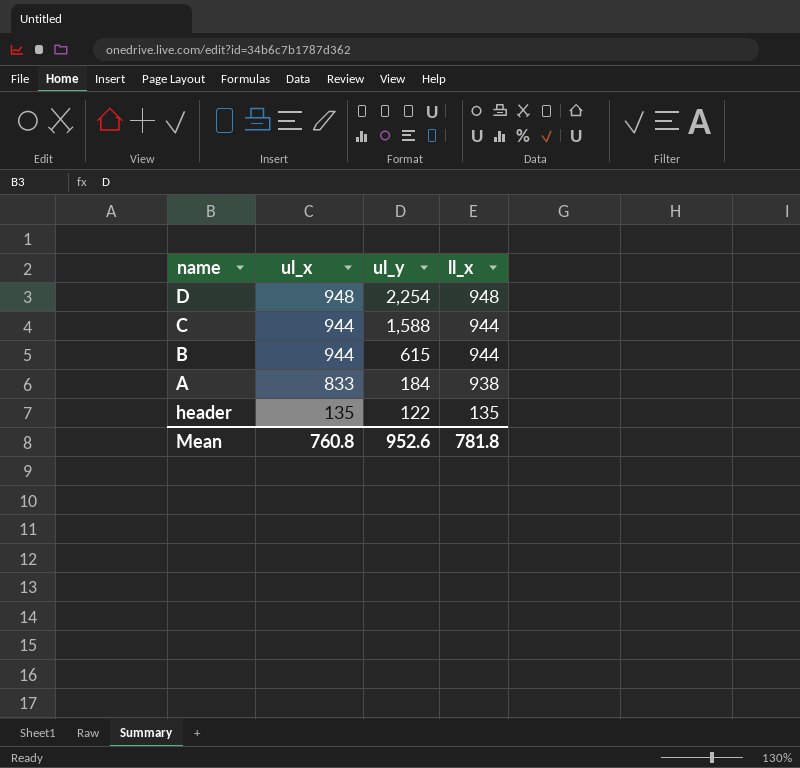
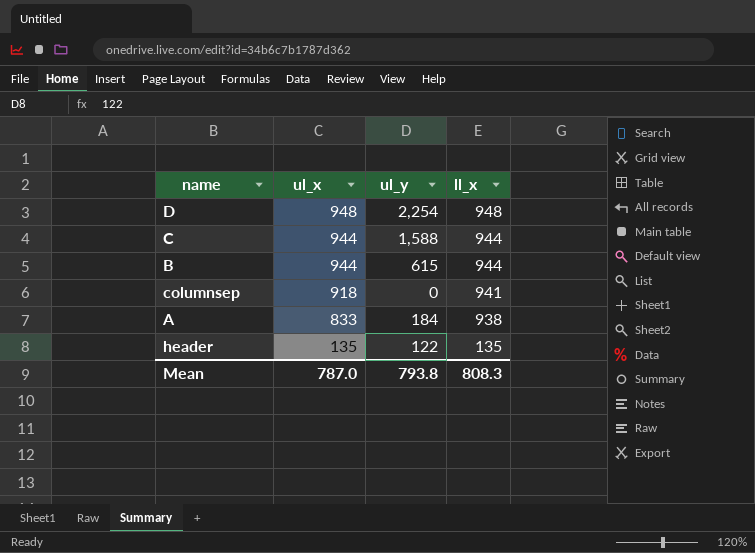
row columnsep: none -> 918 | 0 | 941
Mean | ul_x: 760.8 -> 787.0
Mean | ul_y: 952.6 -> 793.8
Mean | ll_x: 781.8 -> 808.3

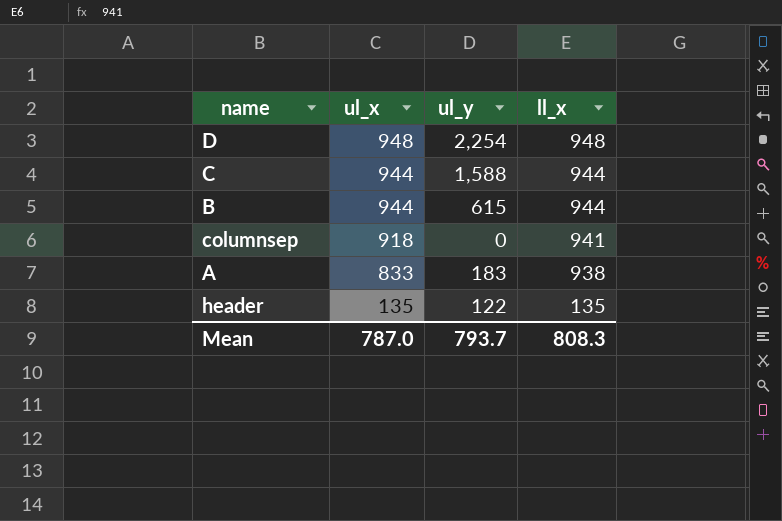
A | ul_y: 184 -> 183
Mean | ul_y: 793.8 -> 793.7

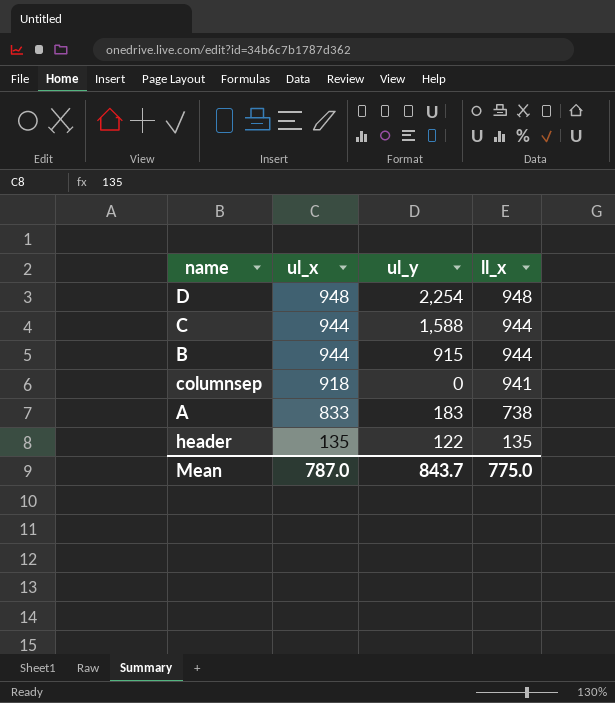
B | ul_y: 615 -> 915
A | ll_x: 938 -> 738
Mean | ul_y: 793.7 -> 843.7
Mean | ll_x: 808.3 -> 775.0

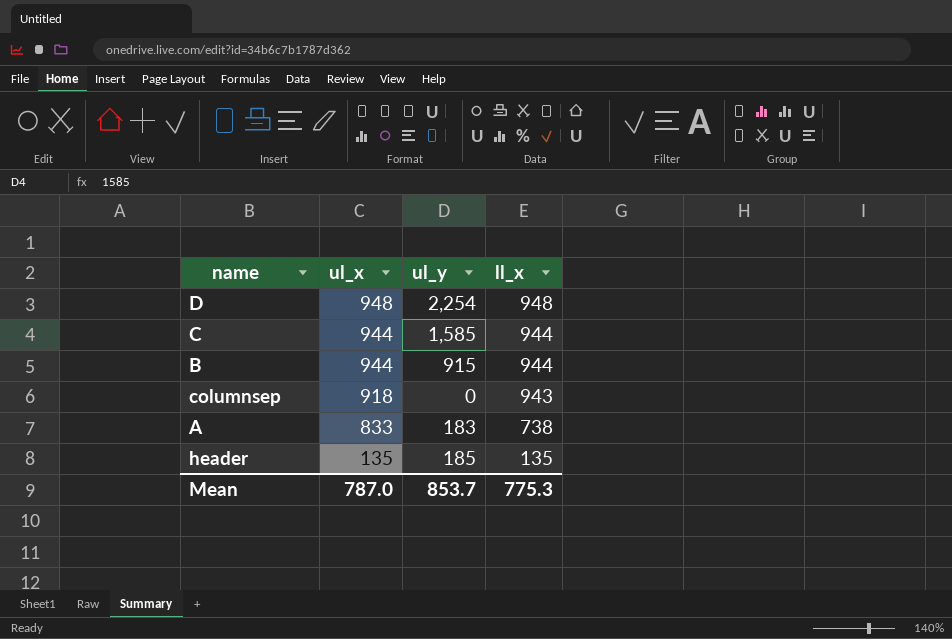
C | ul_y: 1,588 -> 1,585
columnsep | ll_x: 941 -> 943
header | ul_y: 122 -> 185
Mean | ul_y: 843.7 -> 853.7
Mean | ll_x: 775.0 -> 775.3

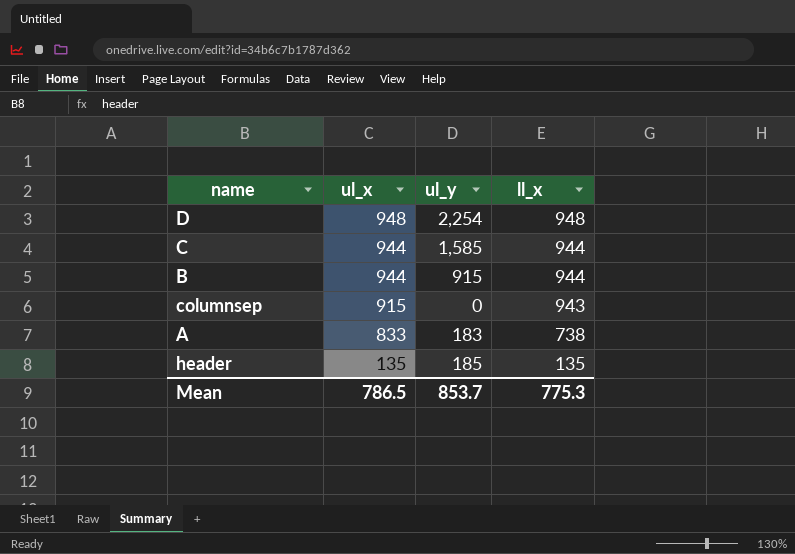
columnsep | ul_x: 918 -> 915
Mean | ul_x: 787.0 -> 786.5

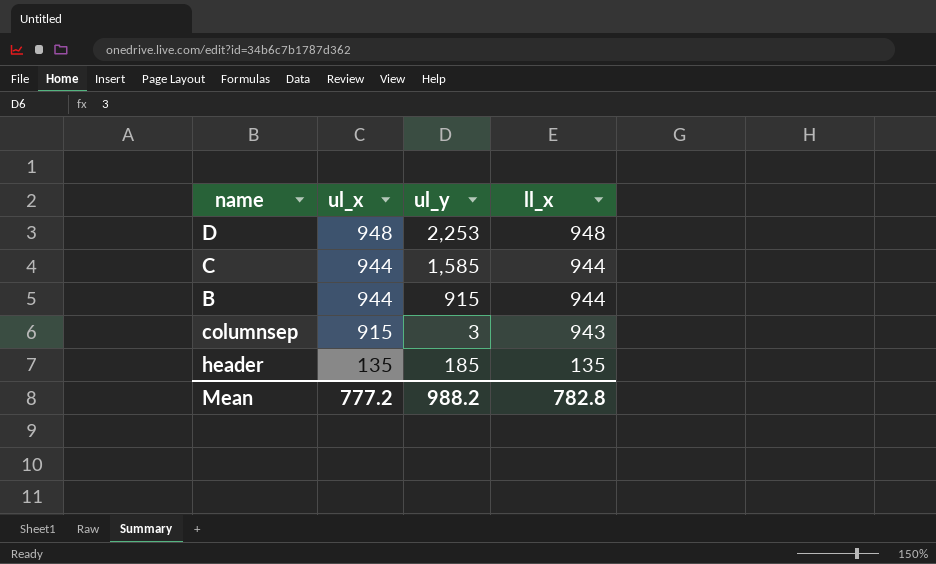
row A: 833 | 183 | 738 -> none
D | ul_y: 2,254 -> 2,253
columnsep | ul_y: 0 -> 3
Mean | ul_x: 786.5 -> 777.2
Mean | ul_y: 853.7 -> 988.2
Mean | ll_x: 775.3 -> 782.8

